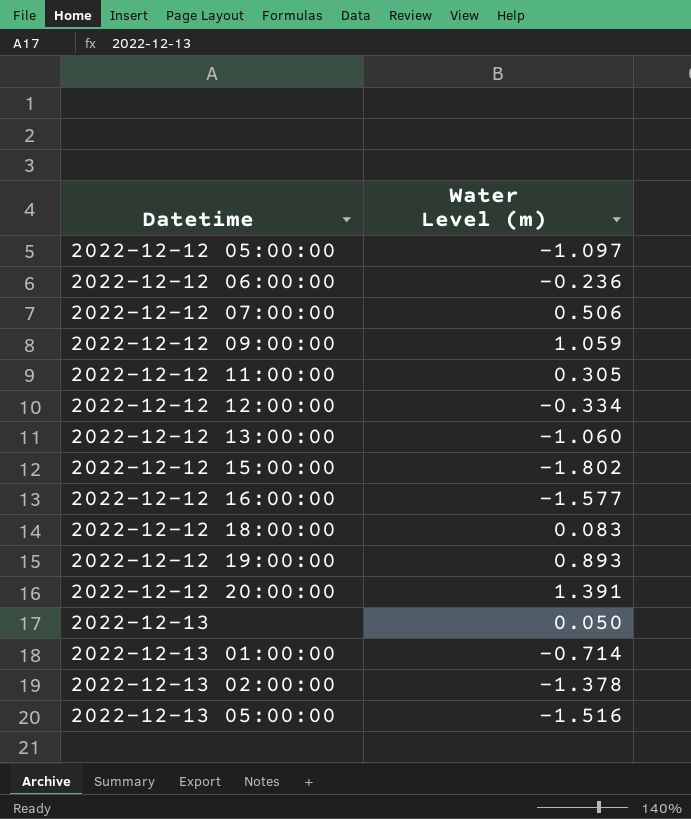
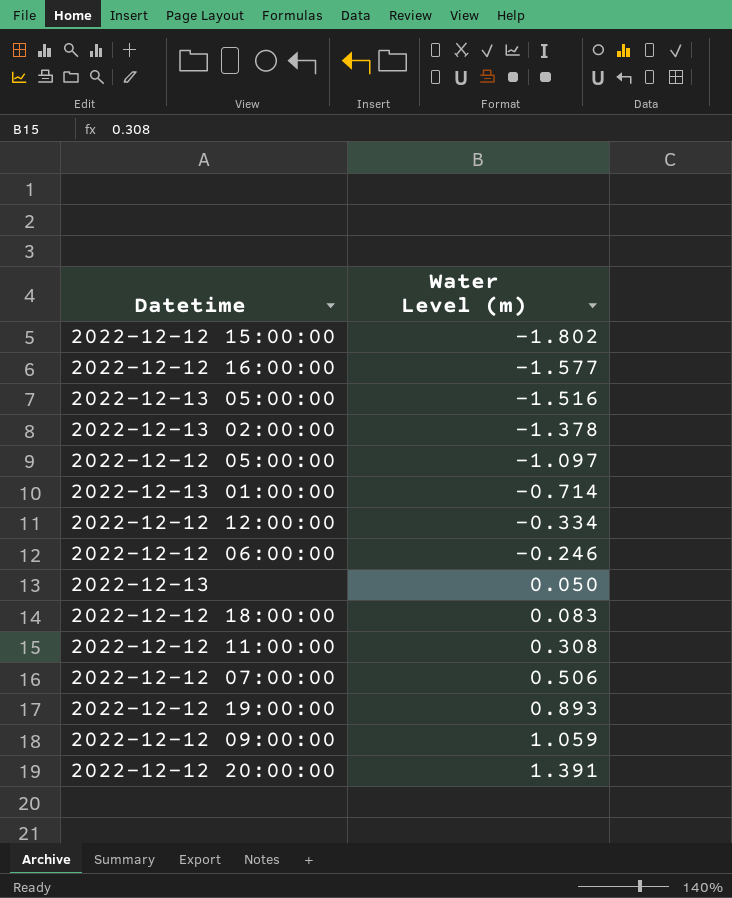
row order: Datetime ascending -> Water Level (m) ascending
row 2022-12-12 13:00:00: -1.060 -> none
2022-12-12 06:00:00 | Water Level (m): -0.236 -> -0.246
2022-12-12 11:00:00 | Water Level (m): 0.305 -> 0.308

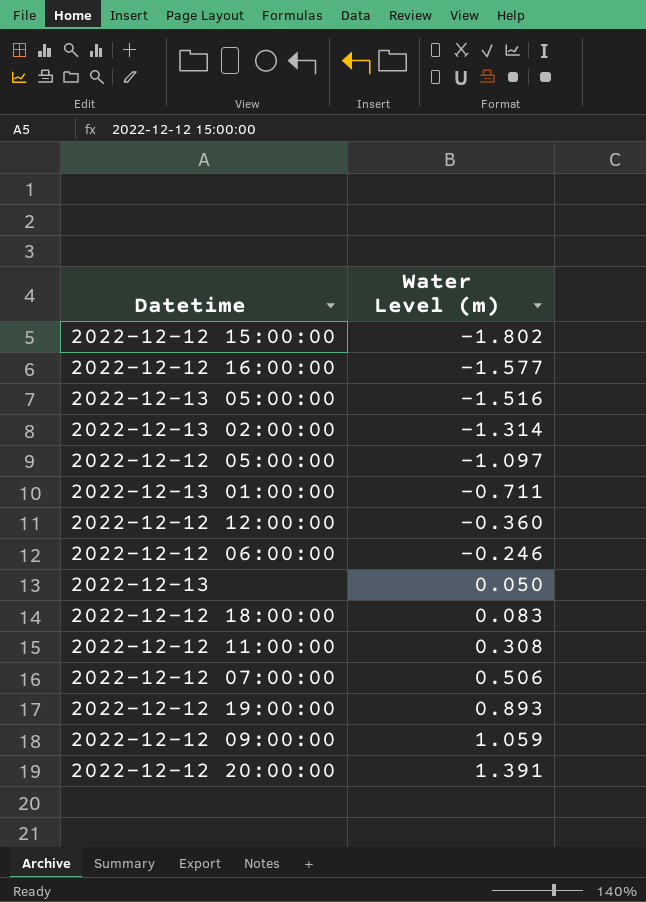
2022-12-13 02:00:00 | Water Level (m): -1.378 -> -1.314
2022-12-13 01:00:00 | Water Level (m): -0.714 -> -0.711
2022-12-12 12:00:00 | Water Level (m): -0.334 -> -0.360

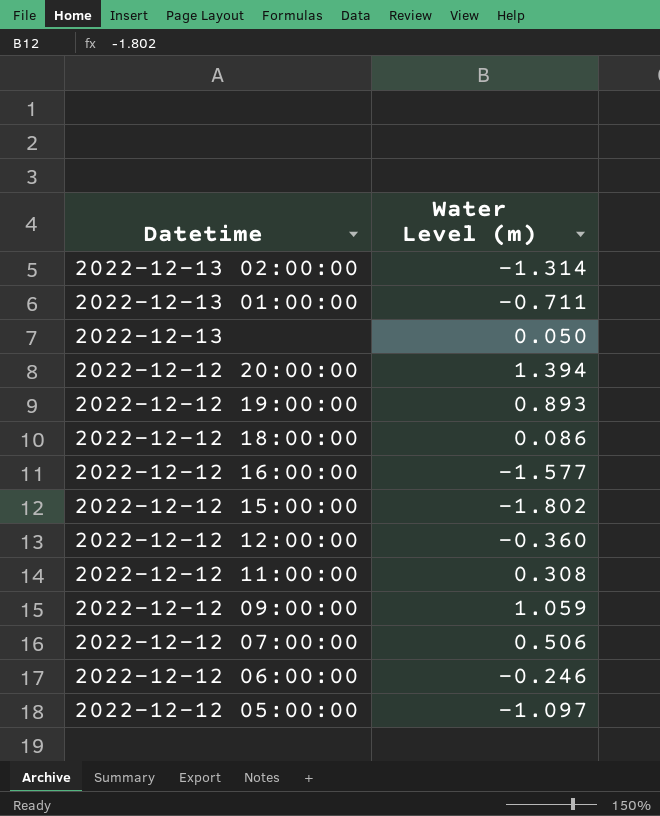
row order: Water Level (m) ascending -> Datetime descending
row 2022-12-13 05:00:00: -1.516 -> none
2022-12-12 20:00:00 | Water Level (m): 1.391 -> 1.394
2022-12-12 18:00:00 | Water Level (m): 0.083 -> 0.086

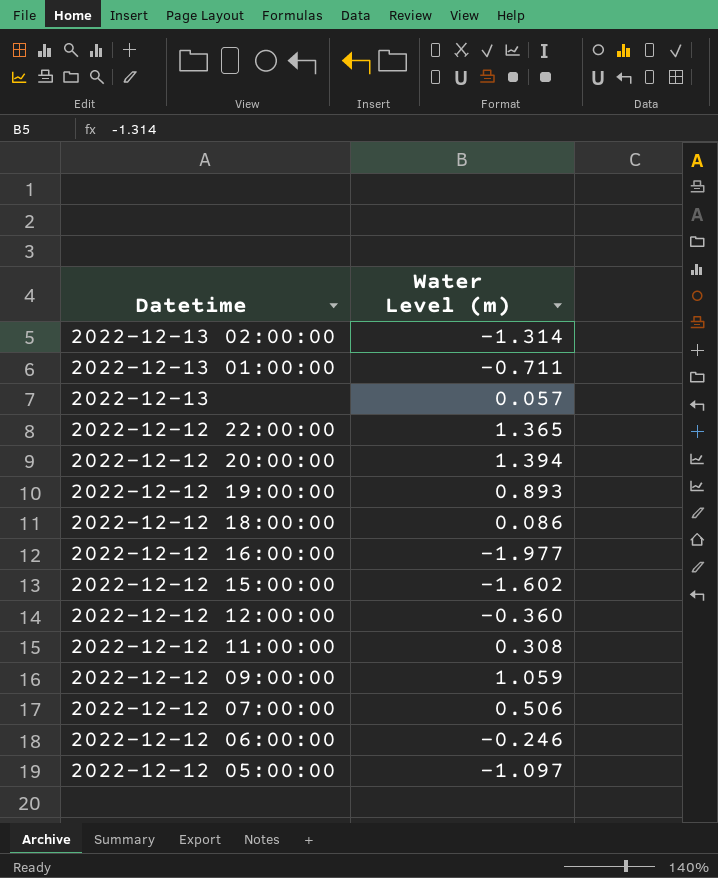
2022-12-13 | Water Level (m): 0.050 -> 0.057
row 2022-12-12 22:00:00: none -> 1.365
2022-12-12 16:00:00 | Water Level (m): -1.577 -> -1.977
2022-12-12 15:00:00 | Water Level (m): -1.802 -> -1.602

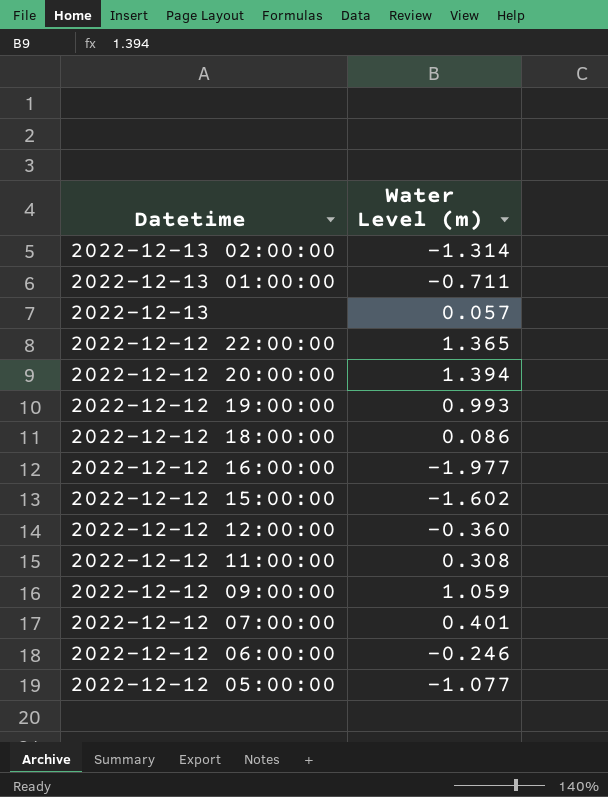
2022-12-12 19:00:00 | Water Level (m): 0.893 -> 0.993
2022-12-12 07:00:00 | Water Level (m): 0.506 -> 0.401
2022-12-12 05:00:00 | Water Level (m): -1.097 -> -1.077

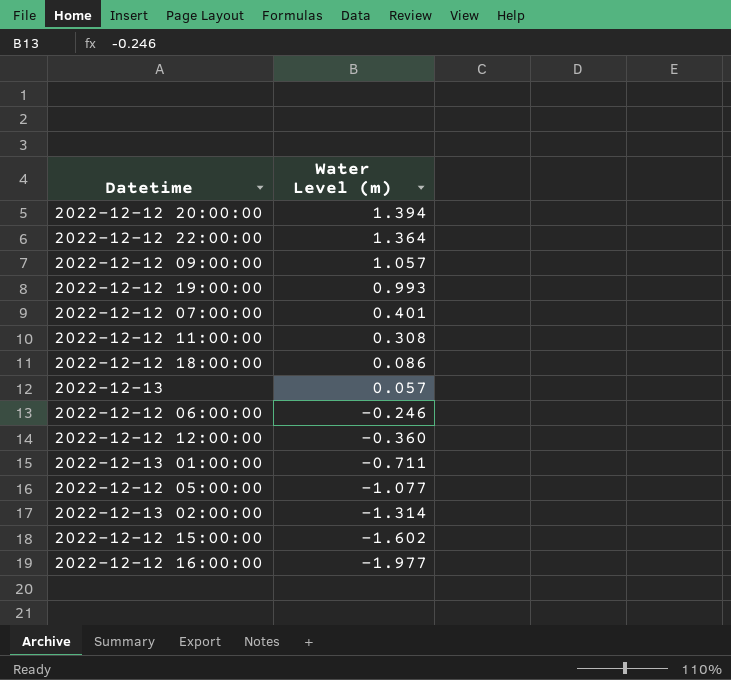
row order: Datetime descending -> Water Level (m) descending
2022-12-12 22:00:00 | Water Level (m): 1.365 -> 1.364
2022-12-12 09:00:00 | Water Level (m): 1.059 -> 1.057

